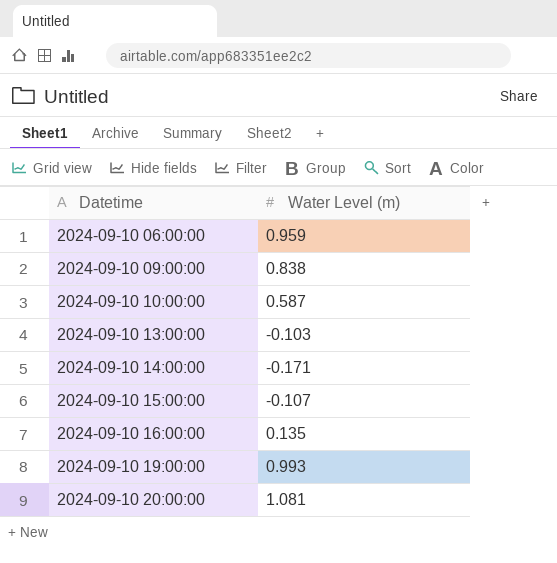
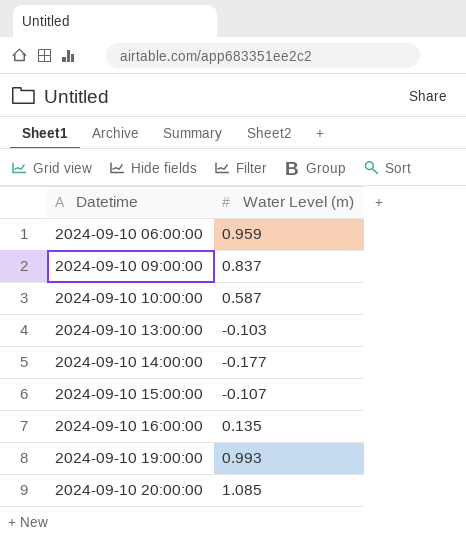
2024-09-10 09:00:00 | Water Level (m): 0.838 -> 0.837
2024-09-10 14:00:00 | Water Level (m): -0.171 -> -0.177
2024-09-10 20:00:00 | Water Level (m): 1.081 -> 1.085

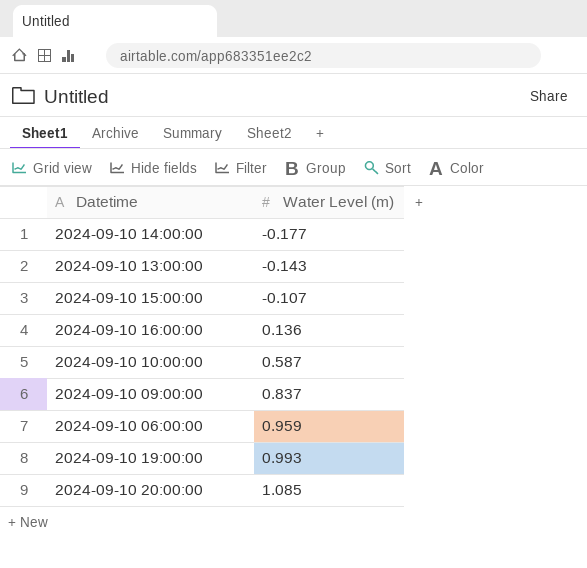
row order: Datetime ascending -> Water Level (m) ascending
2024-09-10 13:00:00 | Water Level (m): -0.103 -> -0.143
2024-09-10 16:00:00 | Water Level (m): 0.135 -> 0.136

